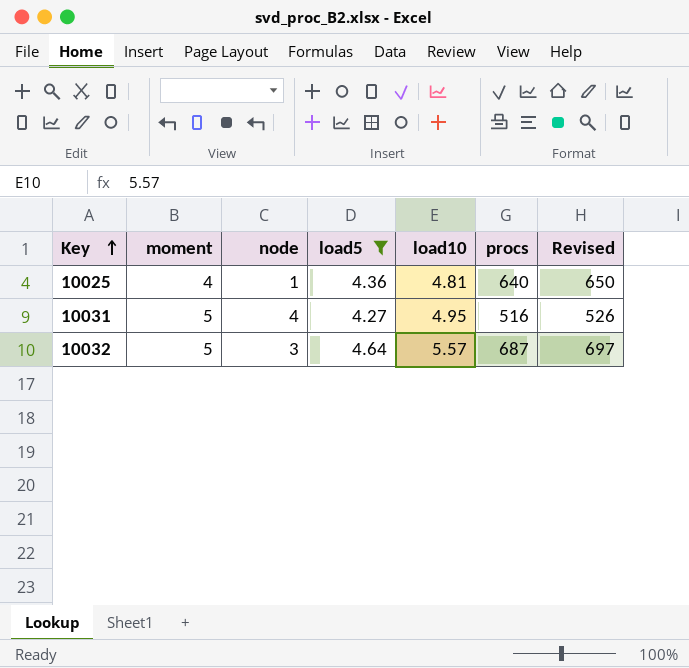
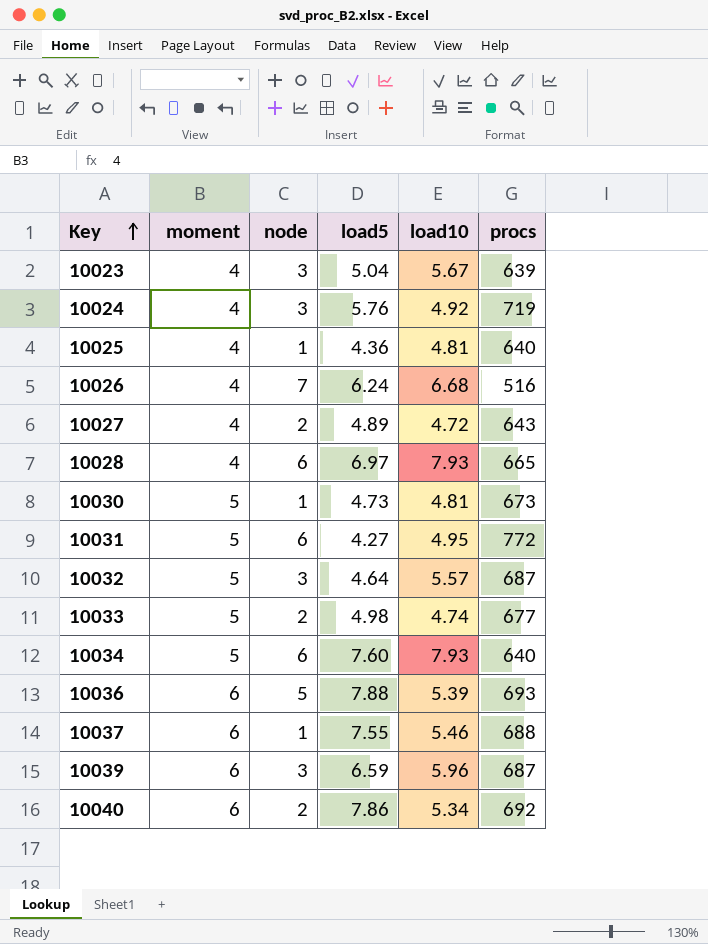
filter: load5 <= 4.64 -> none
column Revised | formula: [procs] + 10 -> none
10031 | node: 4 -> 6
10031 | procs: 516 -> 772

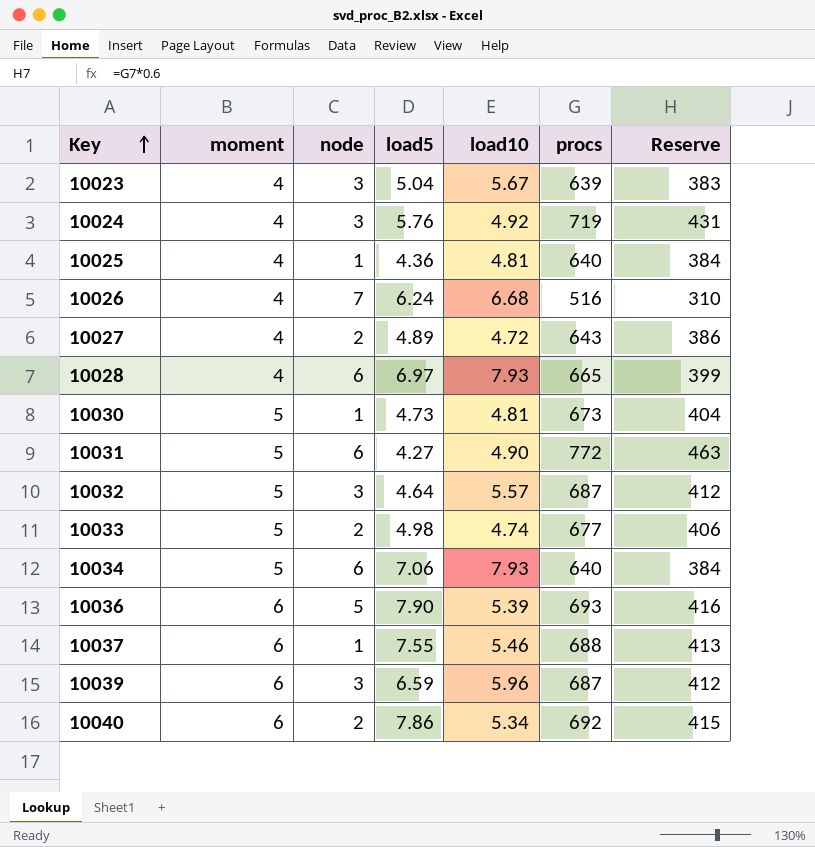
column Reserve | formula: none -> [procs] * 0.6
10031 | load10: 4.95 -> 4.90
10034 | load5: 7.60 -> 7.06
10036 | load5: 7.88 -> 7.90

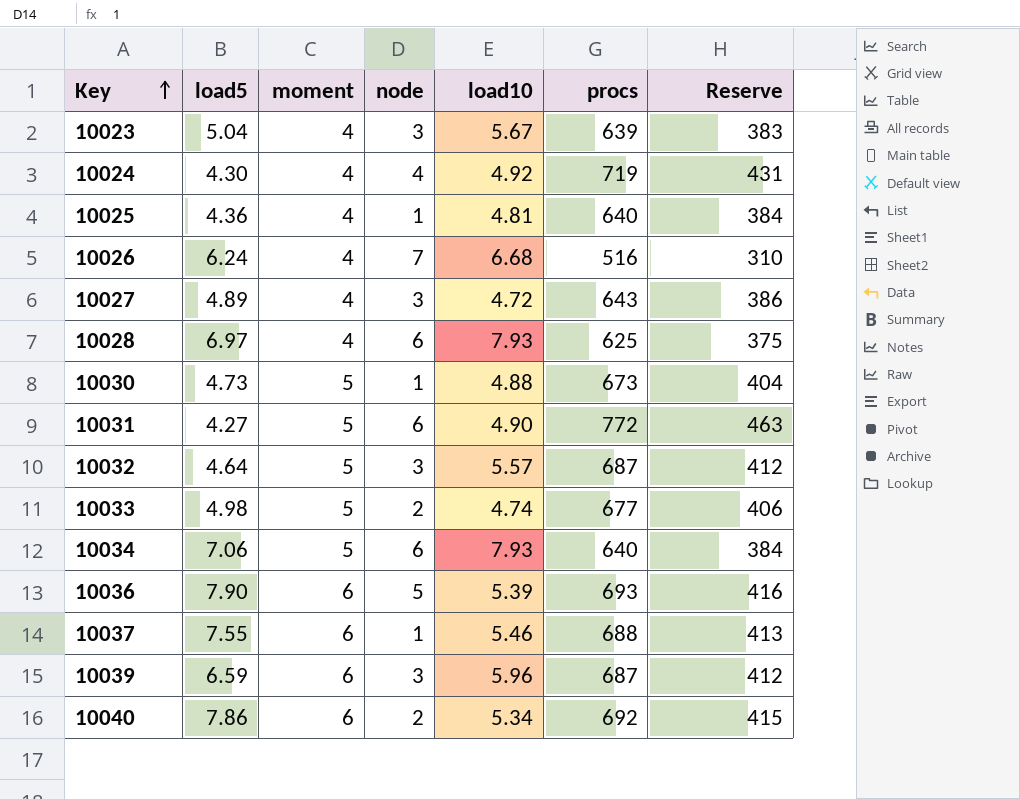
column load5 | position: 4 -> 2
10024 | load5: 5.76 -> 4.30
10024 | node: 3 -> 4
10027 | node: 2 -> 3
10028 | procs: 665 -> 625
10028 | Reserve: 399 -> 375
10030 | load10: 4.81 -> 4.88

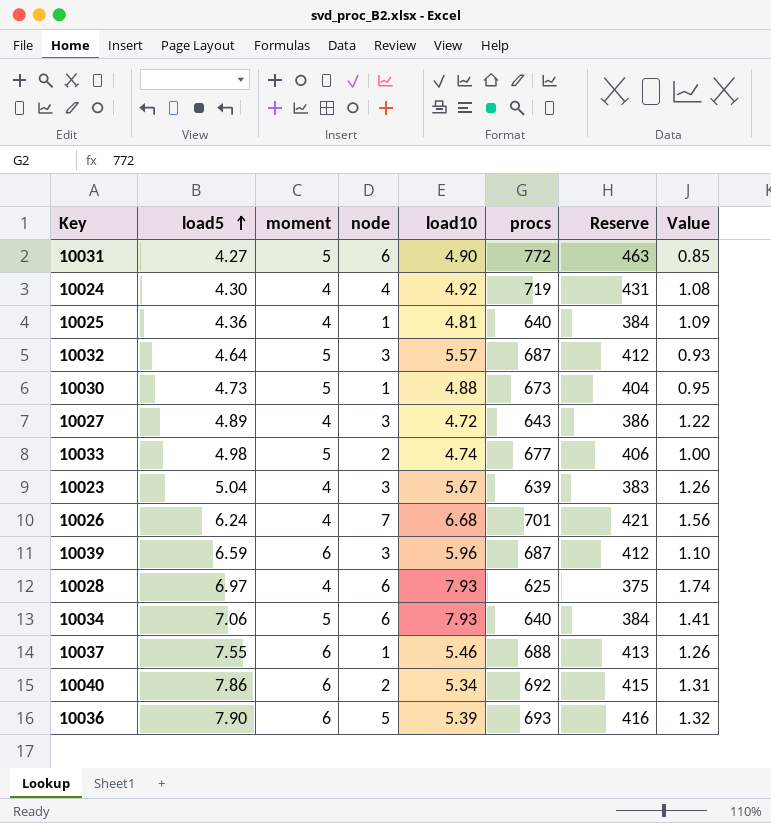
row order: Key ascending -> load5 ascending
column Value | formula: none -> [load5] / [moment]
10026 | procs: 516 -> 701
10026 | Reserve: 310 -> 421

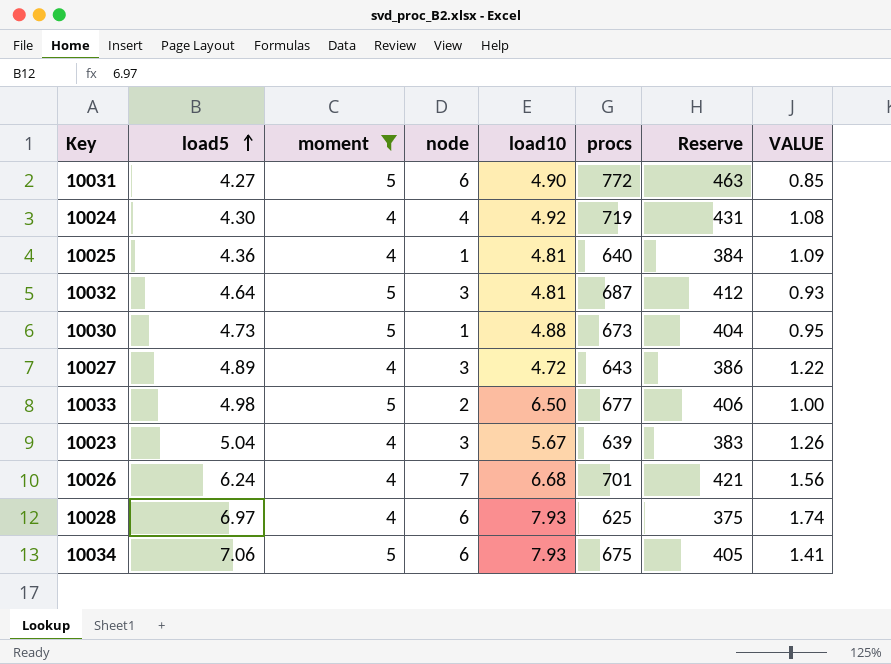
filter: none -> moment != 6
column name: Value -> VALUE
10032 | load10: 5.57 -> 4.81
10033 | load10: 4.74 -> 6.50
10034 | procs: 640 -> 675
10034 | Reserve: 384 -> 405

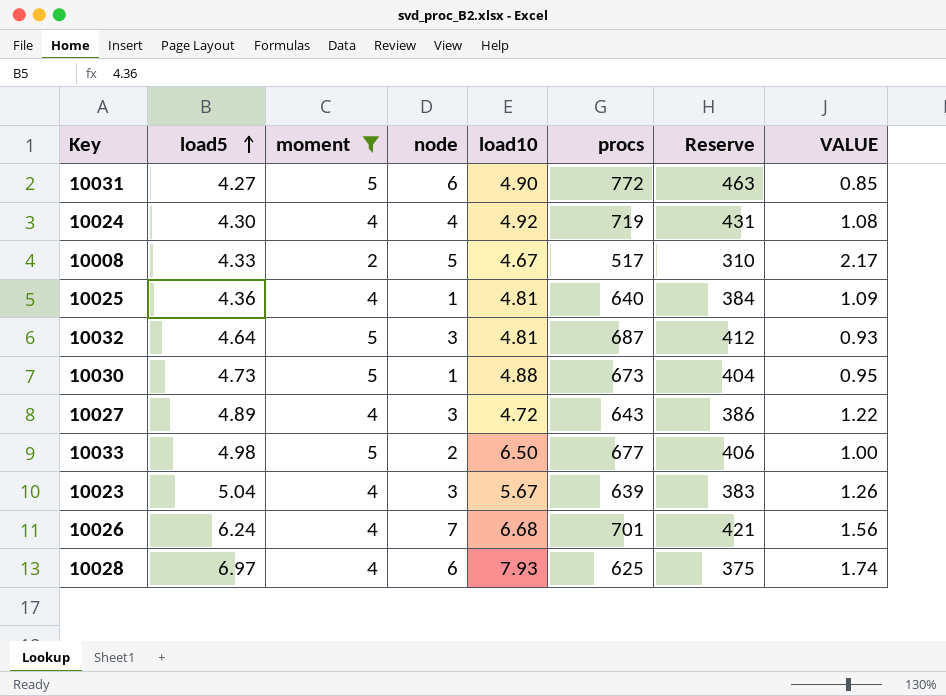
row 10034: 7.06 | 5 | 6 | 7.93 | 675 | 405 | 1.41 -> none
row 10008: none -> 4.33 | 2 | 5 | 4.67 | 517 | 310 | 2.17

